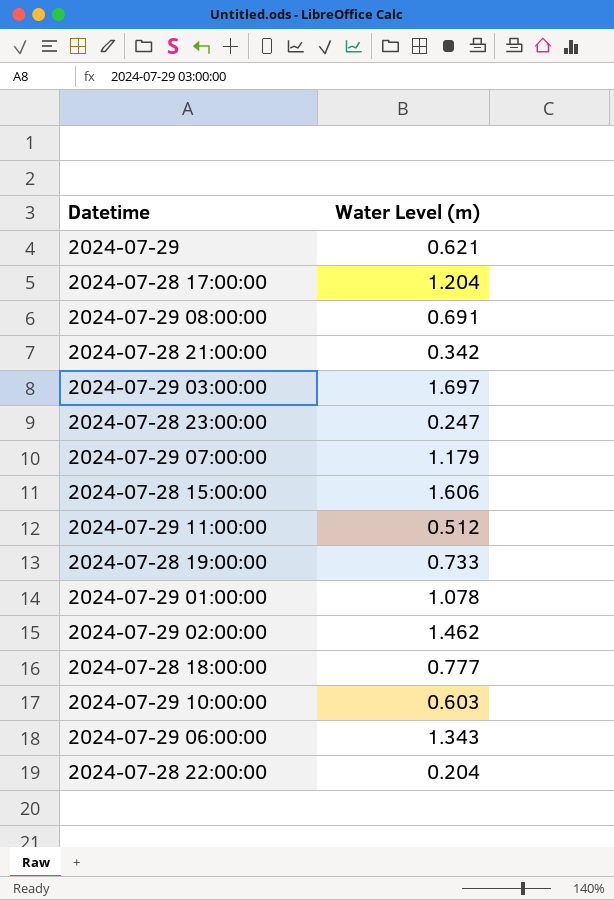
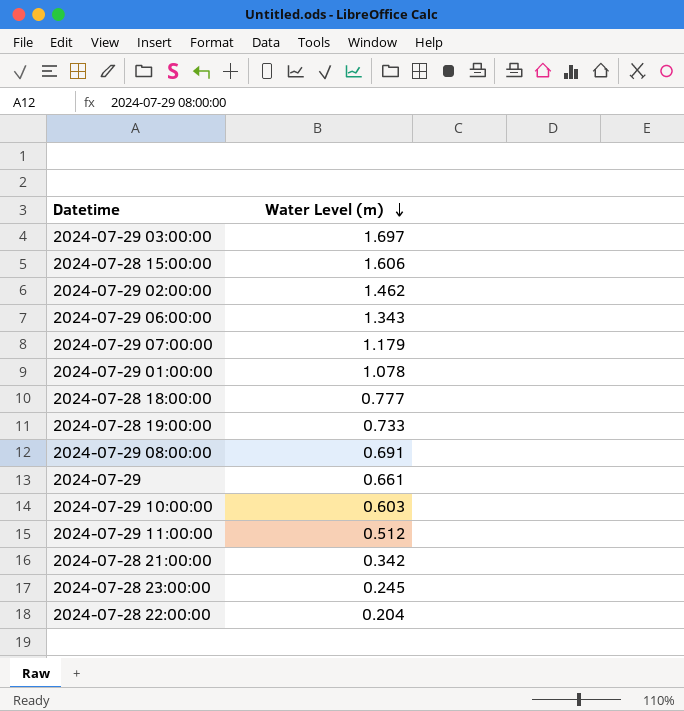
row order: none -> Water Level (m) descending
row 2024-07-28 17:00:00: 1.204 -> none
2024-07-29 | Water Level (m): 0.621 -> 0.661
2024-07-28 23:00:00 | Water Level (m): 0.247 -> 0.245

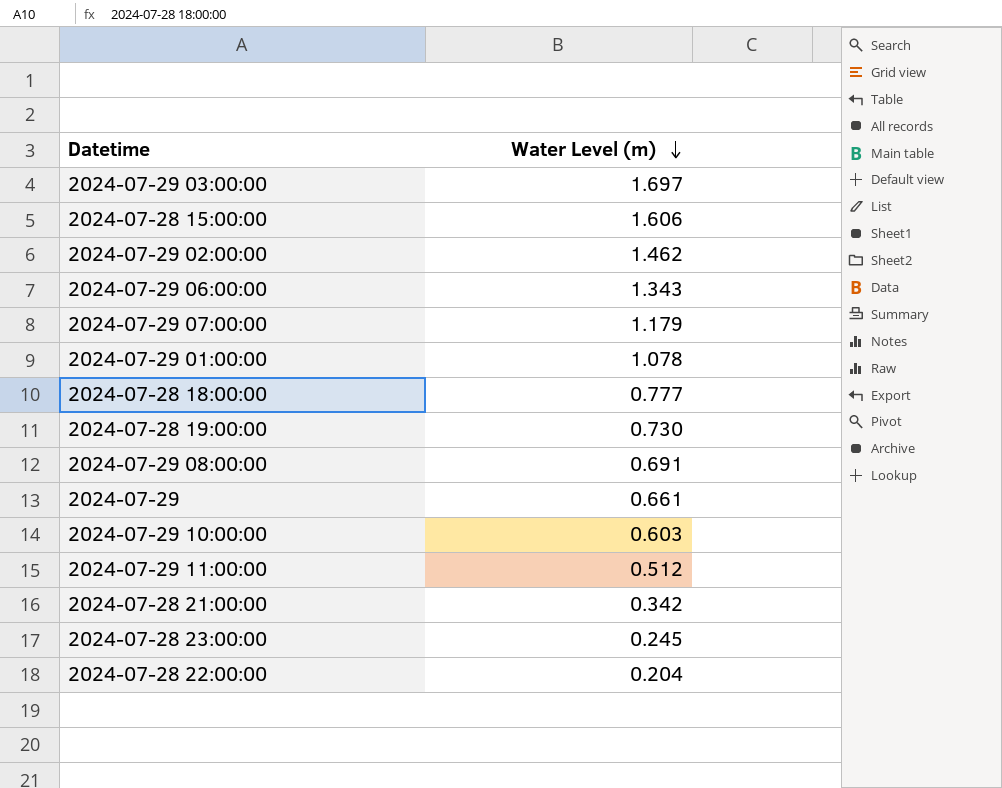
2024-07-28 19:00:00 | Water Level (m): 0.733 -> 0.730

